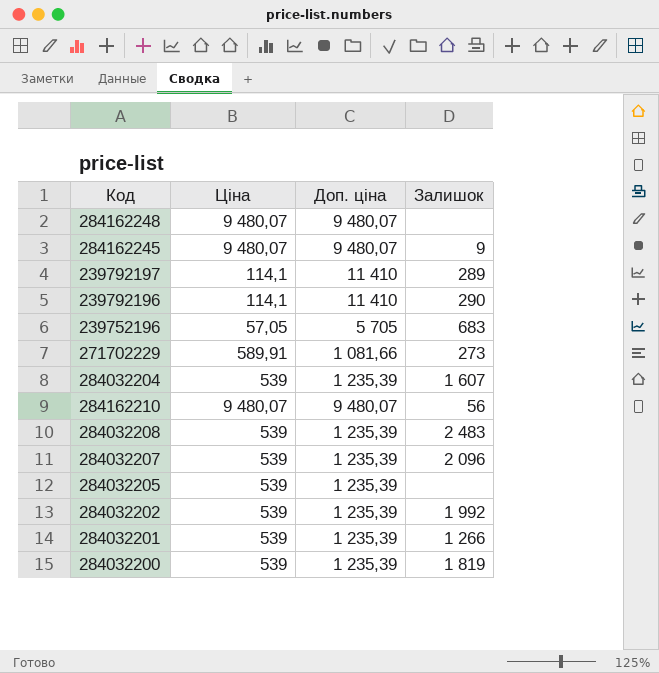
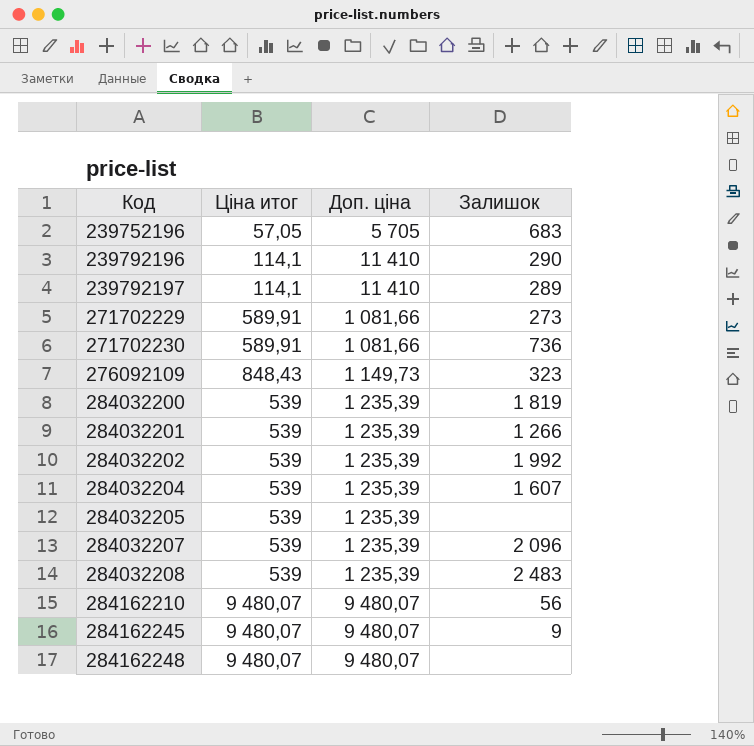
row order: none -> Код ascending
column name: Ціна -> Ціна итог
row 271702230: none -> 589,91 | 1 081,66 | 736
row 276092109: none -> 848,43 | 1 149,73 | 323

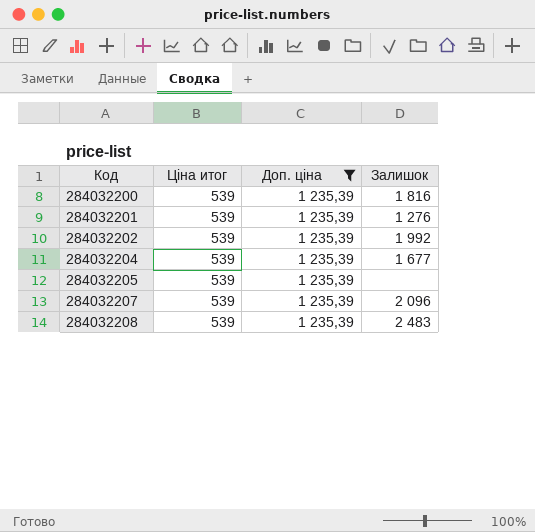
filter: none -> Доп. ціна = 1 235,39
284032200 | Залишок: 1 819 -> 1 816
284032201 | Залишок: 1 266 -> 1 276
284032204 | Залишок: 1 607 -> 1 677

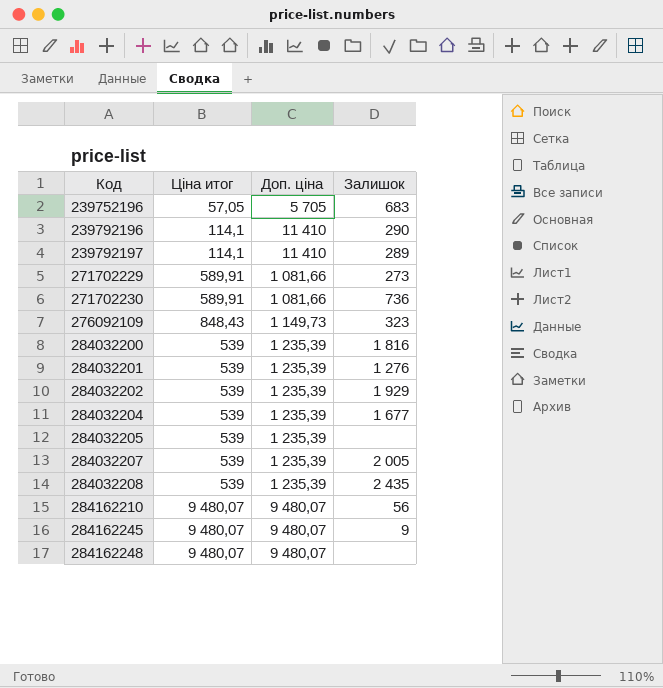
filter: Доп. ціна = 1 235,39 -> none
284032202 | Залишок: 1 992 -> 1 929
284032207 | Залишок: 2 096 -> 2 005
284032208 | Залишок: 2 483 -> 2 435

